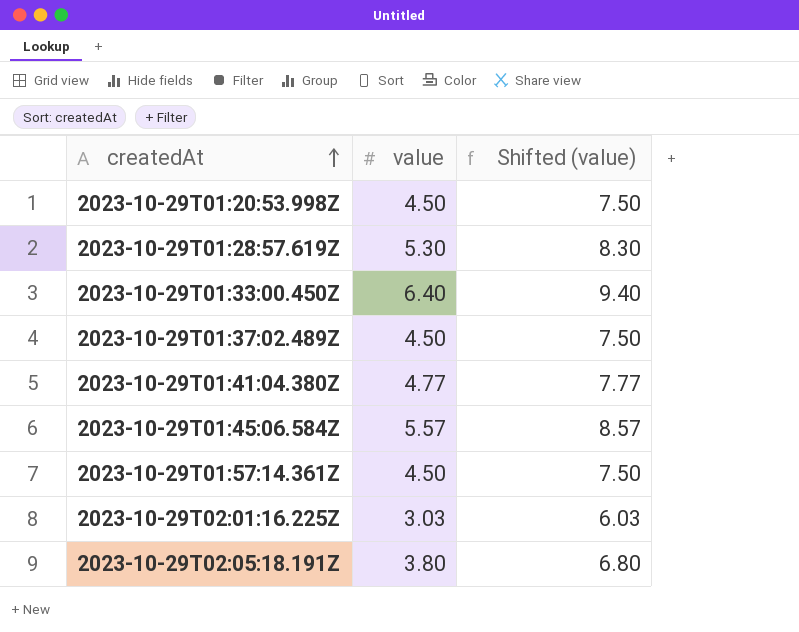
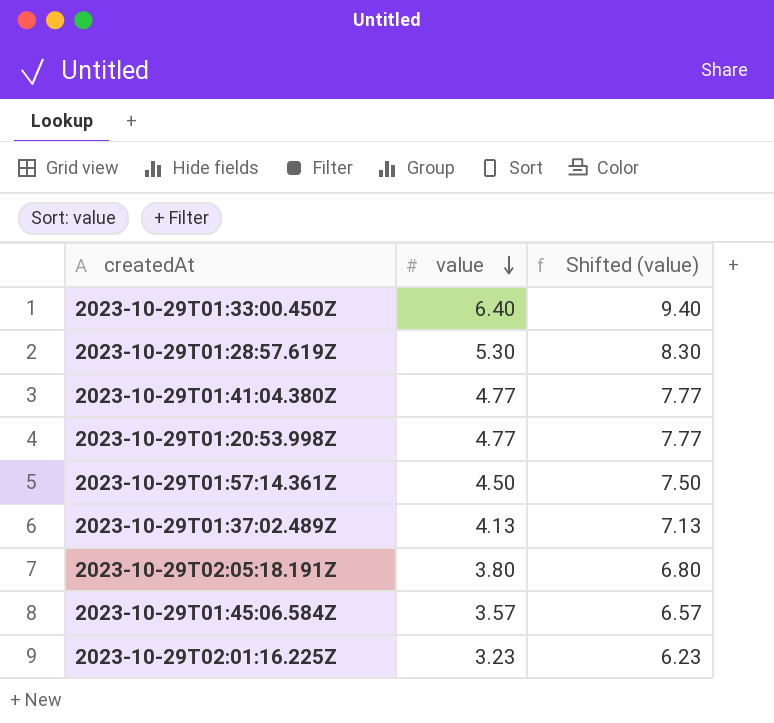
row order: createdAt ascending -> value descending
2023-10-29T01:20:53.998Z | value: 4.50 -> 4.77
2023-10-29T01:20:53.998Z | Shifted (value): 7.50 -> 7.77
2023-10-29T01:37:02.489Z | value: 4.50 -> 4.13
2023-10-29T01:37:02.489Z | Shifted (value): 7.50 -> 7.13
2023-10-29T01:45:06.584Z | value: 5.57 -> 3.57
2023-10-29T01:45:06.584Z | Shifted (value): 8.57 -> 6.57
2023-10-29T02:01:16.225Z | value: 3.03 -> 3.23
2023-10-29T02:01:16.225Z | Shifted (value): 6.03 -> 6.23

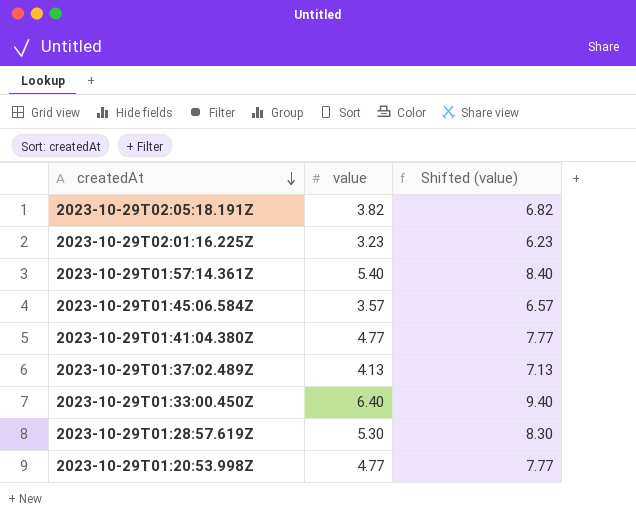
row order: value descending -> createdAt descending
2023-10-29T02:05:18.191Z | value: 3.80 -> 3.82
2023-10-29T02:05:18.191Z | Shifted (value): 6.80 -> 6.82
2023-10-29T01:57:14.361Z | value: 4.50 -> 5.40
2023-10-29T01:57:14.361Z | Shifted (value): 7.50 -> 8.40

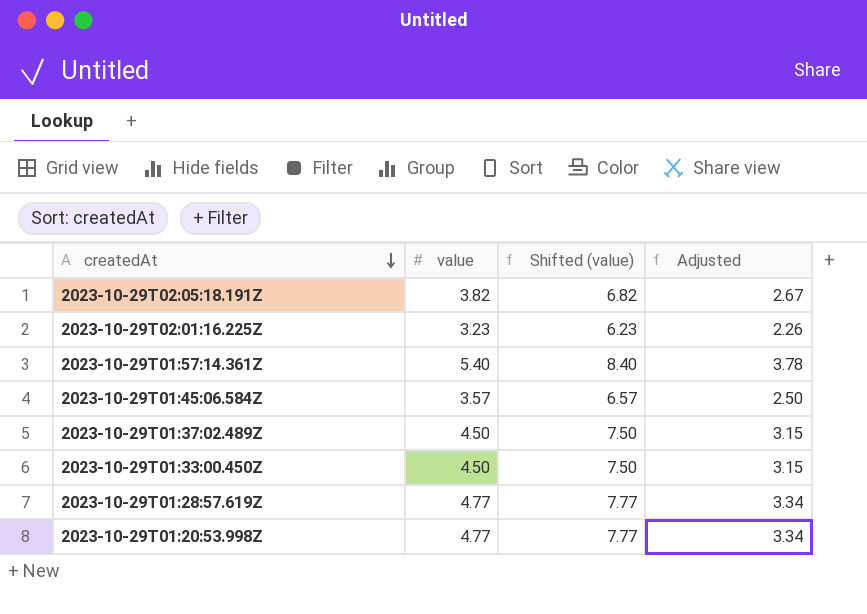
column Adjusted | formula: none -> [value] * 0.7
row 2023-10-29T01:41:04.380Z: 4.77 | 7.77 -> none
2023-10-29T01:37:02.489Z | value: 4.13 -> 4.50
2023-10-29T01:37:02.489Z | Shifted (value): 7.13 -> 7.50
2023-10-29T01:33:00.450Z | value: 6.40 -> 4.50
2023-10-29T01:33:00.450Z | Shifted (value): 9.40 -> 7.50
2023-10-29T01:28:57.619Z | value: 5.30 -> 4.77
2023-10-29T01:28:57.619Z | Shifted (value): 8.30 -> 7.77

